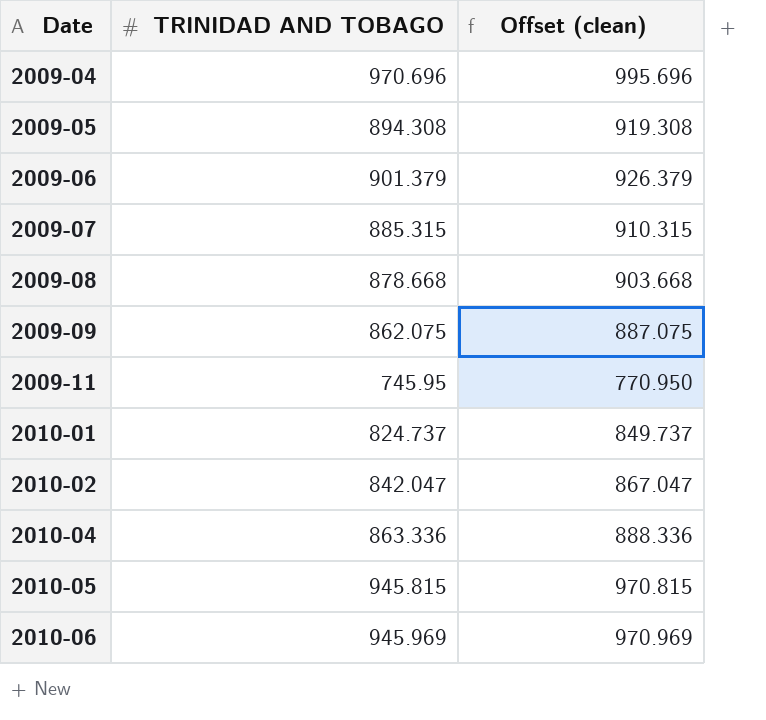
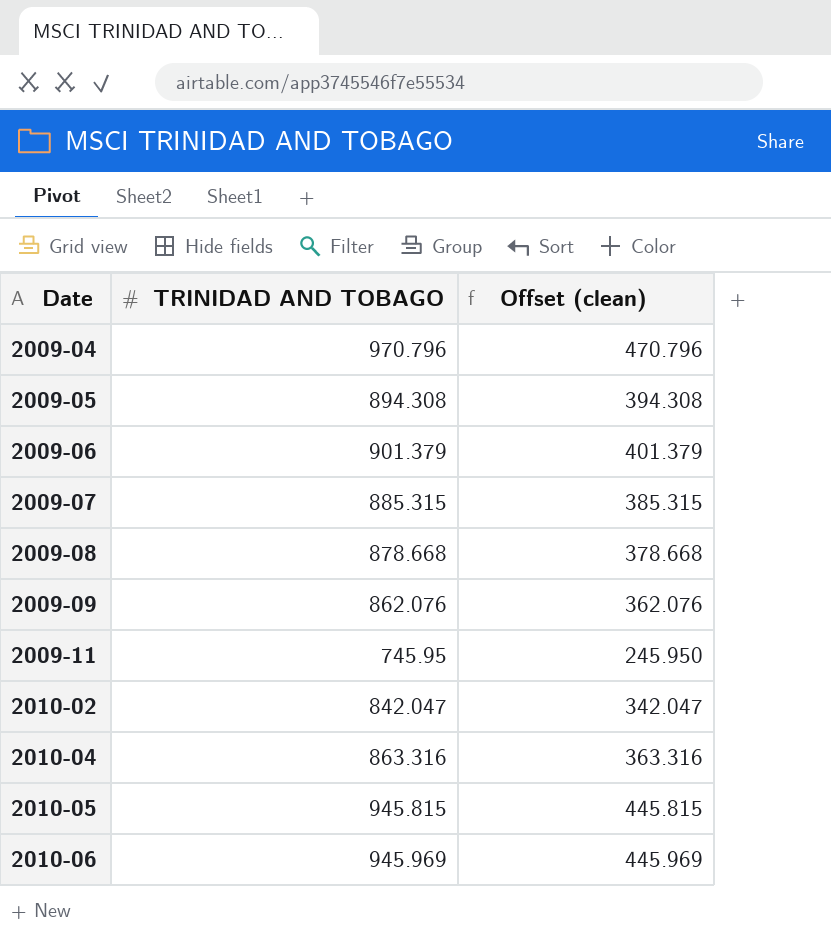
column Offset (clean) | formula: [TRINIDAD AND TOBAGO] + 25 -> [TRINIDAD AND TOBAGO] - 500
row 2010-01: 824.737 | 849.737 -> none
2009-04 | TRINIDAD AND TOBAGO: 970.696 -> 970.796
2009-09 | TRINIDAD AND TOBAGO: 862.075 -> 862.076
2010-04 | TRINIDAD AND TOBAGO: 863.336 -> 863.316

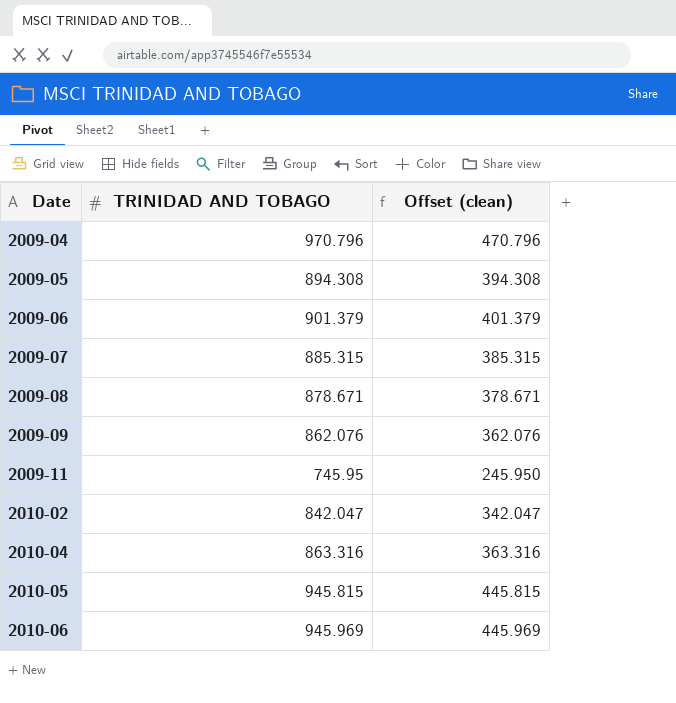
2009-08 | TRINIDAD AND TOBAGO: 878.668 -> 878.671
2009-08 | Offset (clean): 378.668 -> 378.671

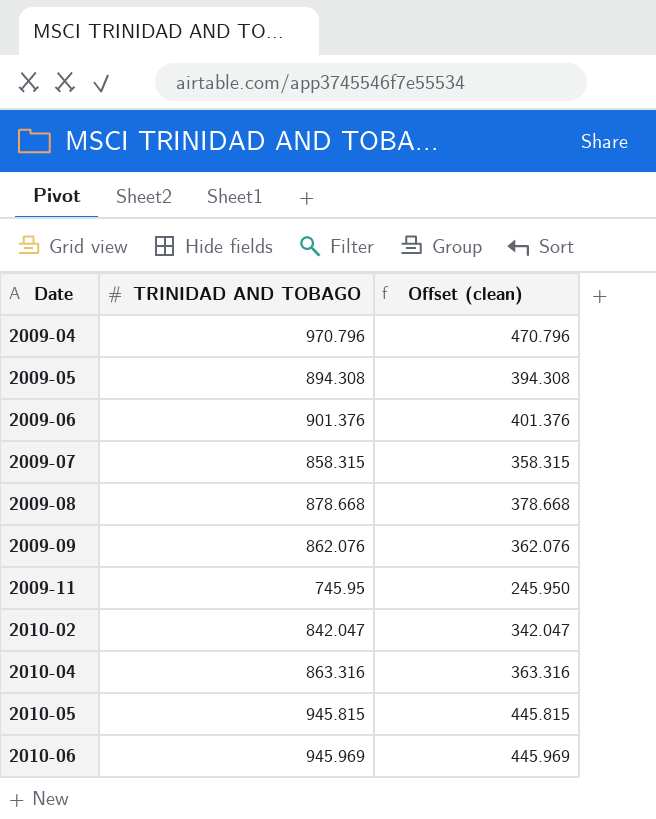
2009-06 | TRINIDAD AND TOBAGO: 901.379 -> 901.376
2009-06 | Offset (clean): 401.379 -> 401.376
2009-07 | TRINIDAD AND TOBAGO: 885.315 -> 858.315
2009-07 | Offset (clean): 385.315 -> 358.315
2009-08 | TRINIDAD AND TOBAGO: 878.671 -> 878.668
2009-08 | Offset (clean): 378.671 -> 378.668

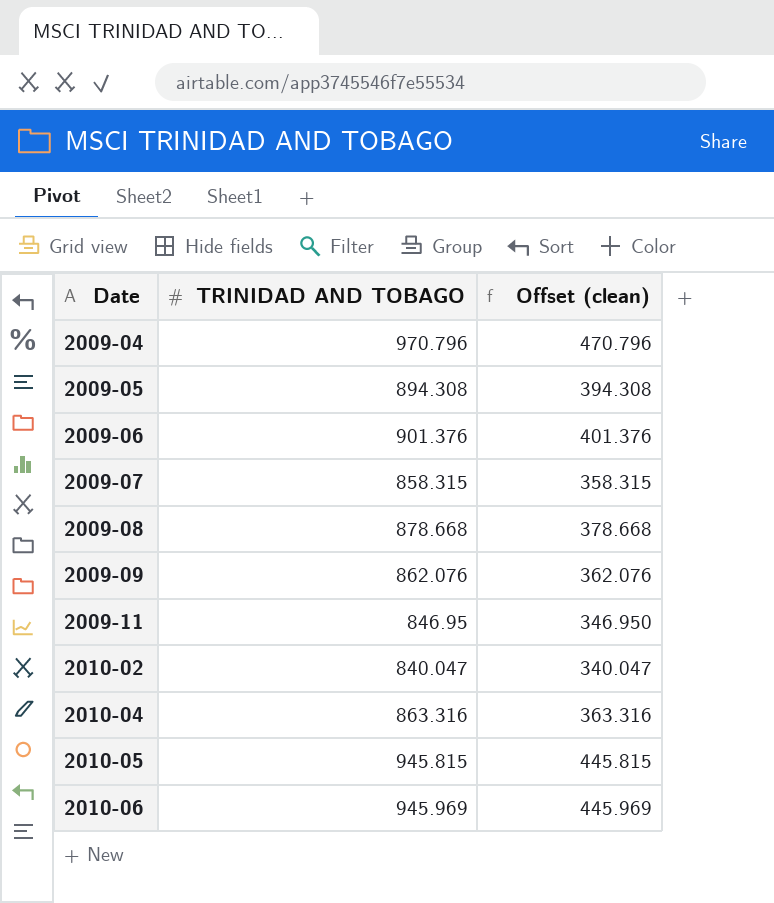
2009-11 | TRINIDAD AND TOBAGO: 745.95 -> 846.95
2009-11 | Offset (clean): 245.950 -> 346.950
2010-02 | TRINIDAD AND TOBAGO: 842.047 -> 840.047
2010-02 | Offset (clean): 342.047 -> 340.047

